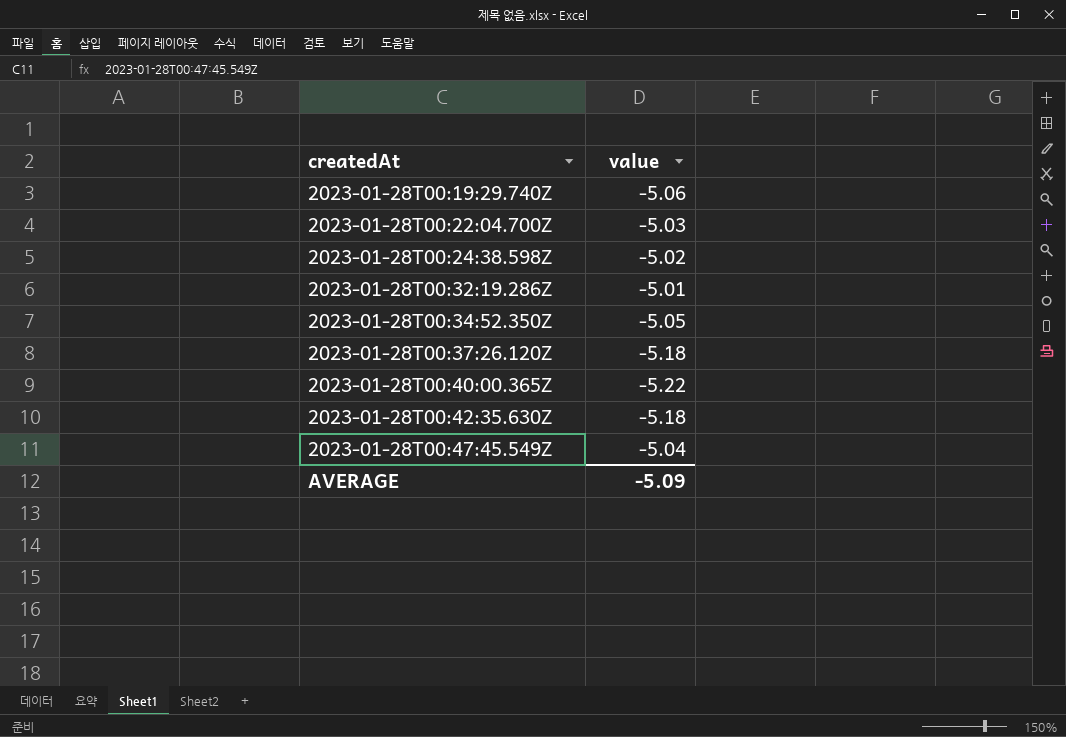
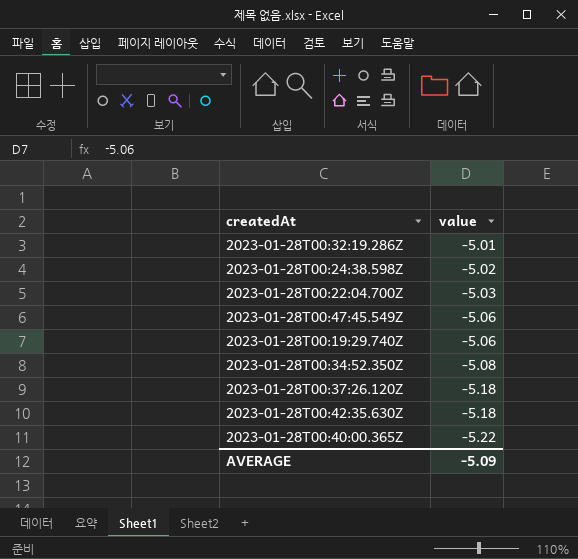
row order: createdAt ascending -> value descending
2023-01-28T00:47:45.549Z | value: -5.04 -> -5.06
2023-01-28T00:34:52.350Z | value: -5.05 -> -5.08

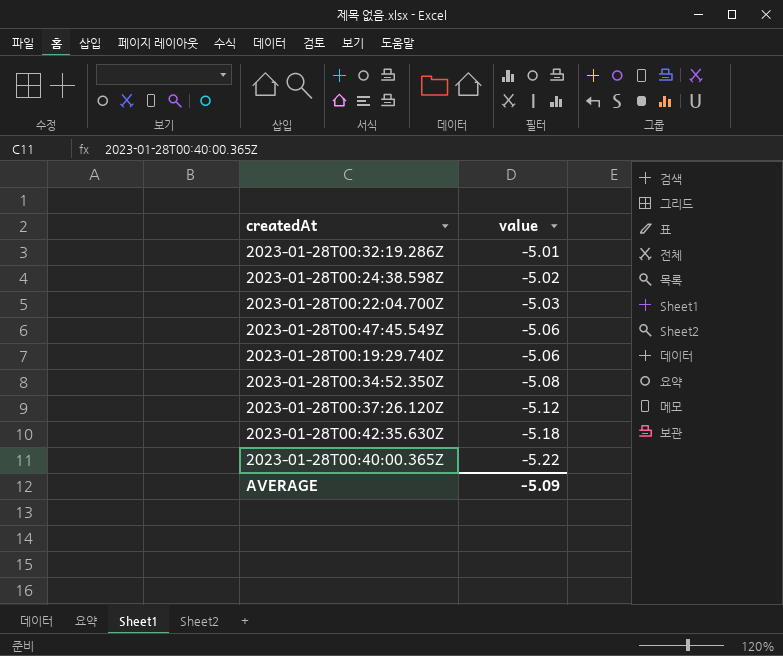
2023-01-28T00:37:26.120Z | value: -5.18 -> -5.12

